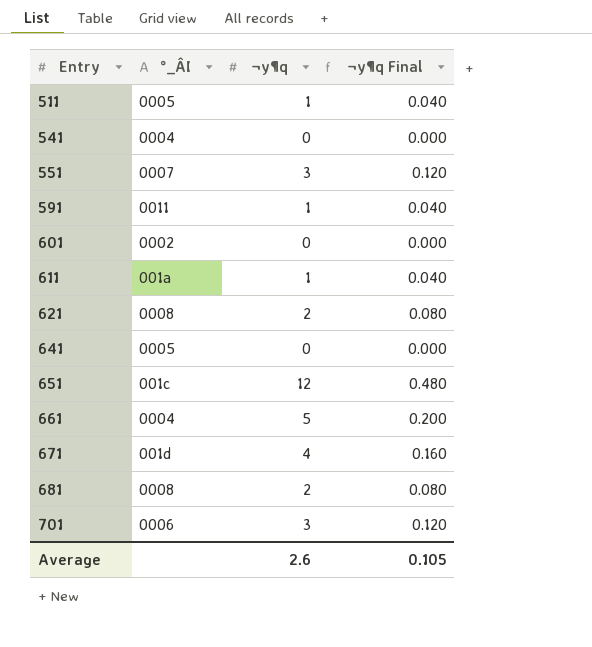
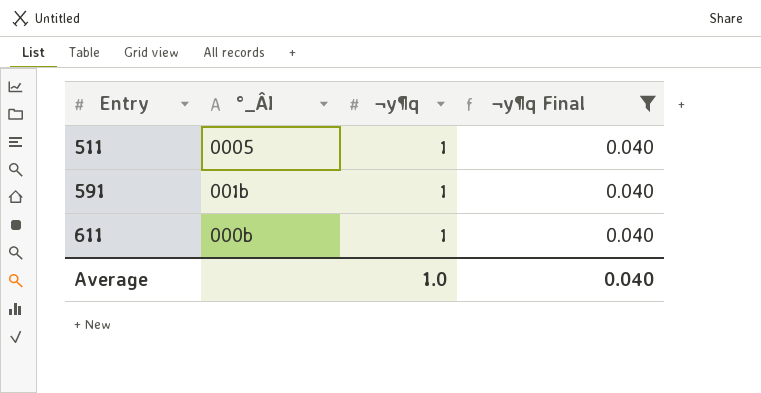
filter: none -> ¬y¶q Final = 0.040
591 | °_ÂI: 0011 -> 001b
611 | °_ÂI: 001a -> 000b
Average | ¬y¶q: 2.6 -> 1.0
Average | ¬y¶q Final: 0.105 -> 0.040

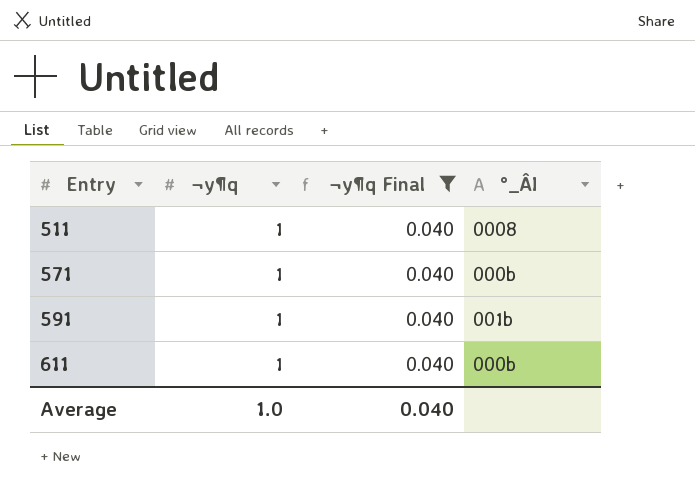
column °_ÂI | position: 2 -> 4
511 | °_ÂI: 0005 -> 0008
row 571: none -> 1 | 0.040 | 000b

